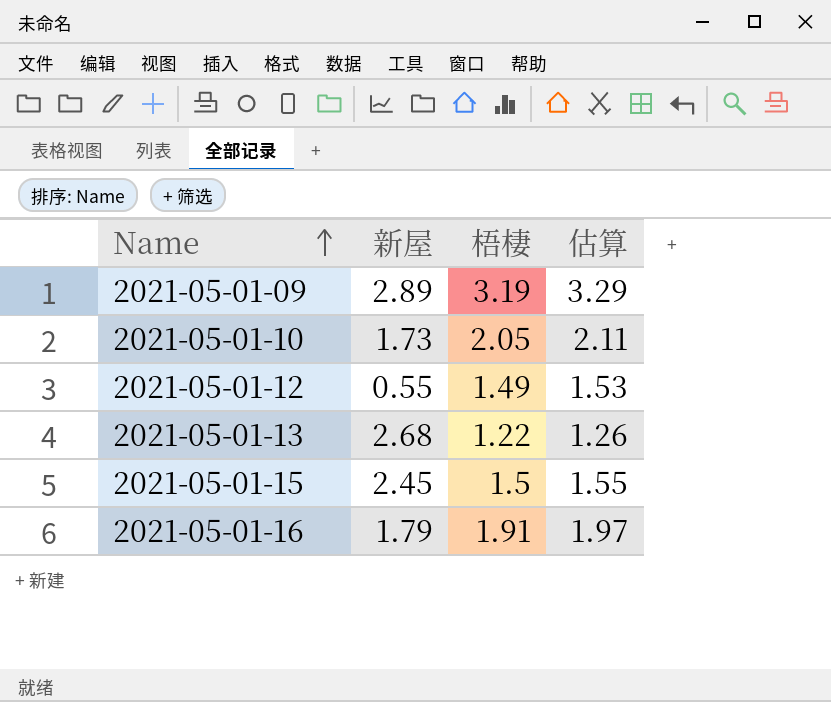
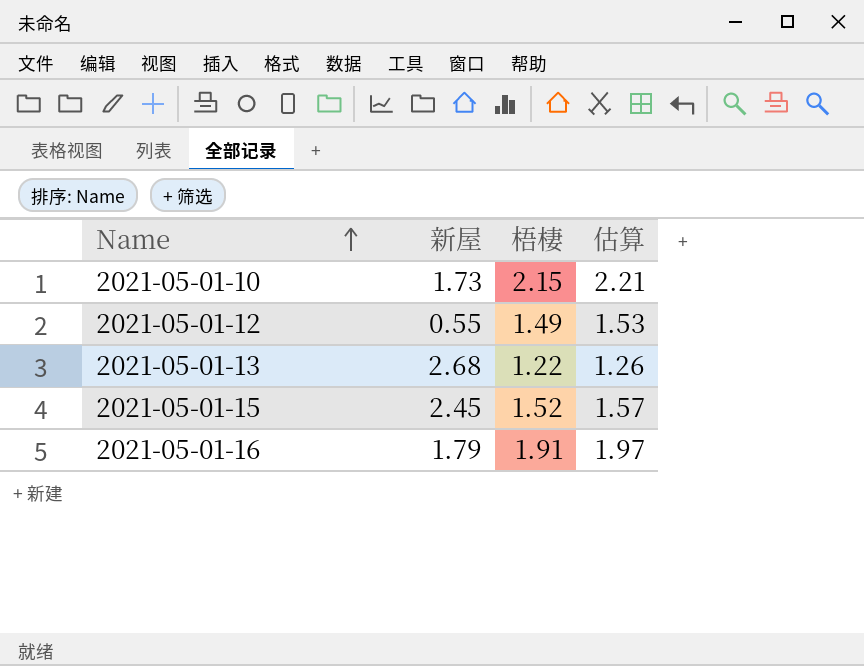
row 2021-05-01-09: 2.89 | 3.19 | 3.29 -> none
2021-05-01-10 | 梧棲: 2.05 -> 2.15
2021-05-01-10 | 估算: 2.11 -> 2.21
2021-05-01-15 | 梧棲: 1.5 -> 1.52
2021-05-01-15 | 估算: 1.55 -> 1.57

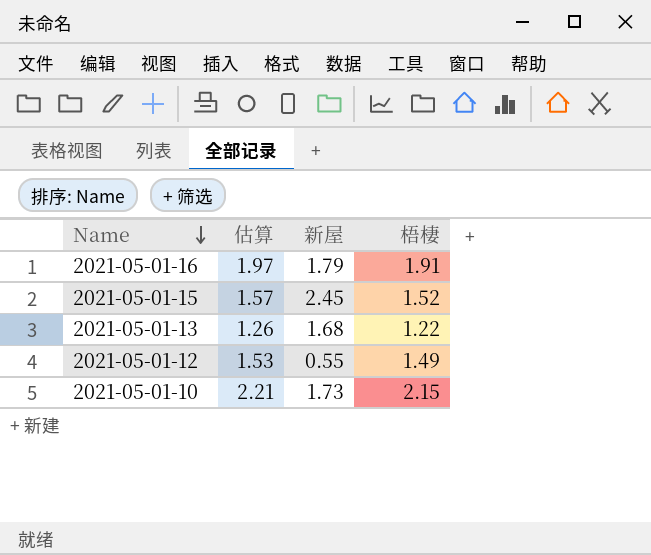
row order: Name ascending -> Name descending
column 估算 | position: 4 -> 2
2021-05-01-13 | 新屋: 2.68 -> 1.68

